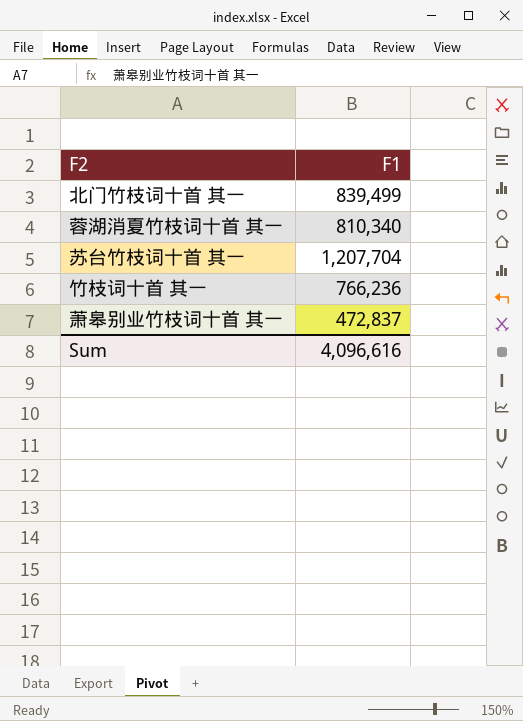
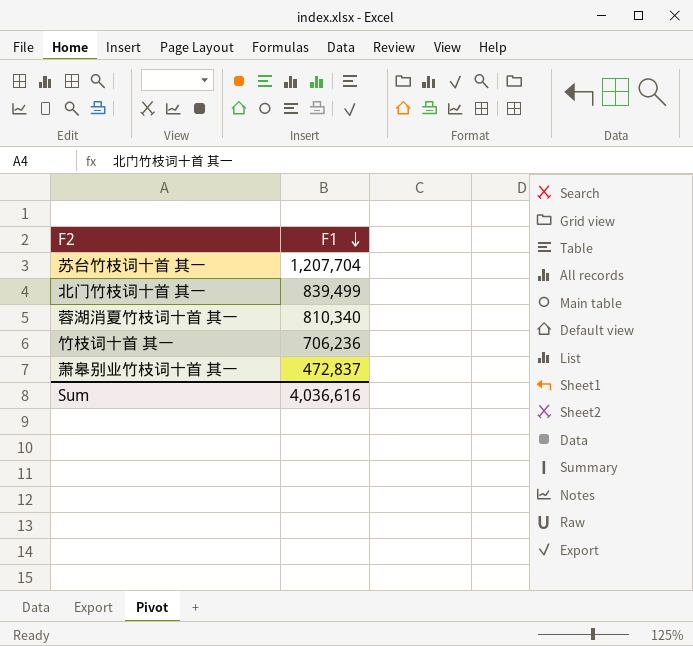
row order: none -> F1 descending
竹枝词十首 其一 | F1: 766,236 -> 706,236
Sum | F1: 4,096,616 -> 4,036,616

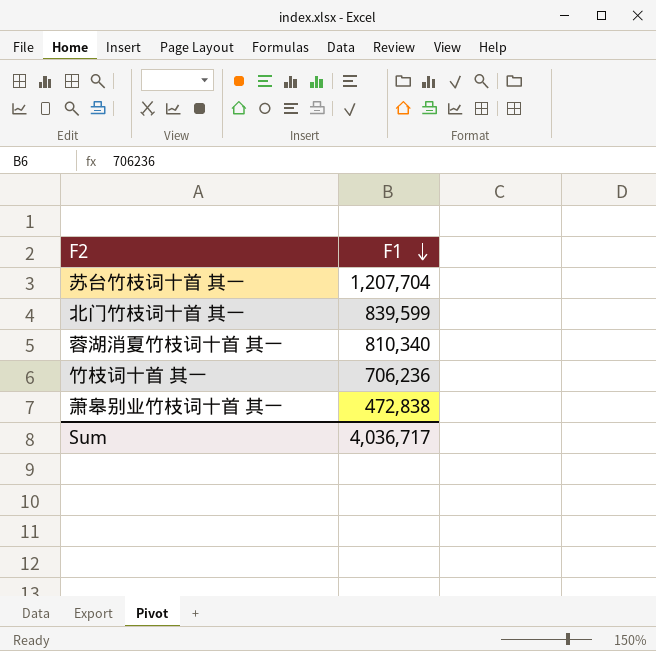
北门竹枝词十首 其一 | F1: 839,499 -> 839,599
萧皋别业竹枝词十首 其一 | F1: 472,837 -> 472,838
Sum | F1: 4,036,616 -> 4,036,717

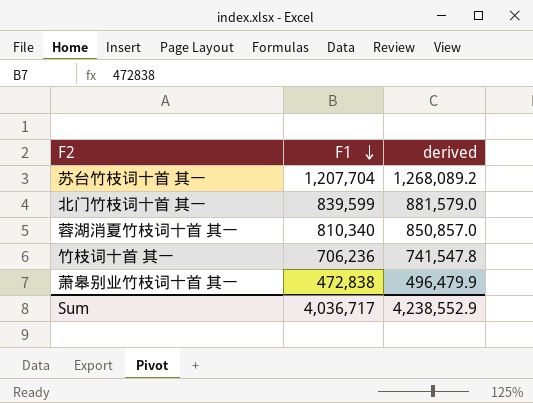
column derived | formula: none -> [F1] * 1.05

